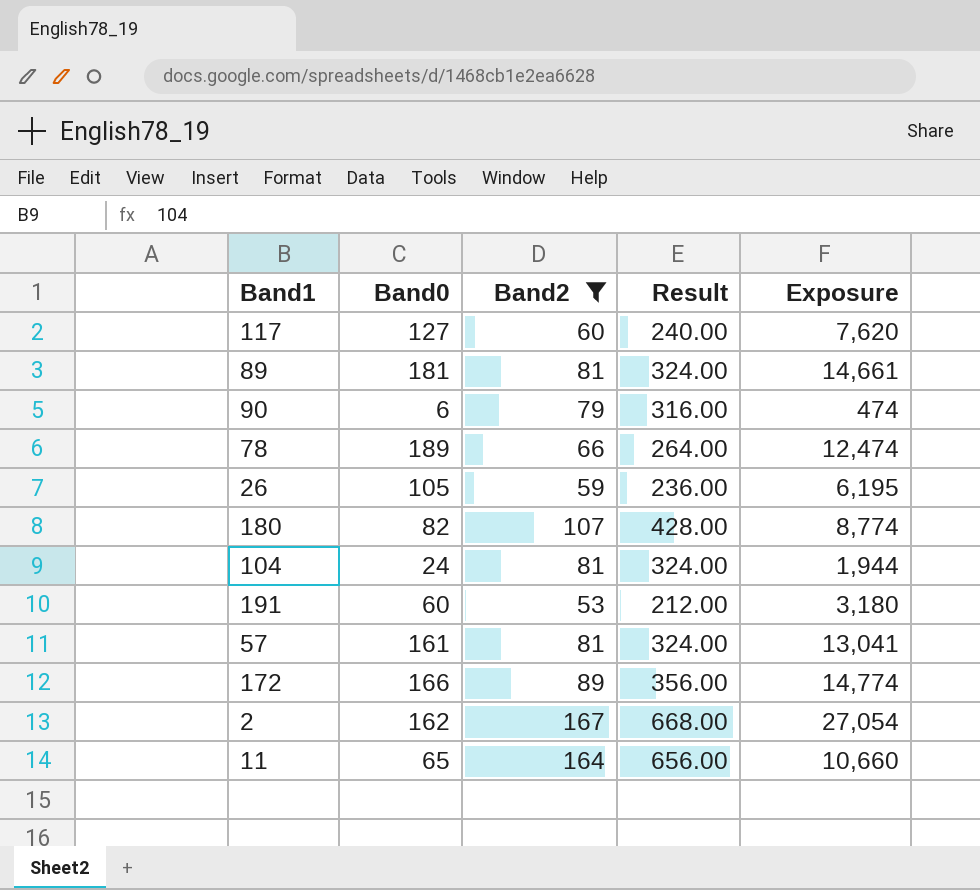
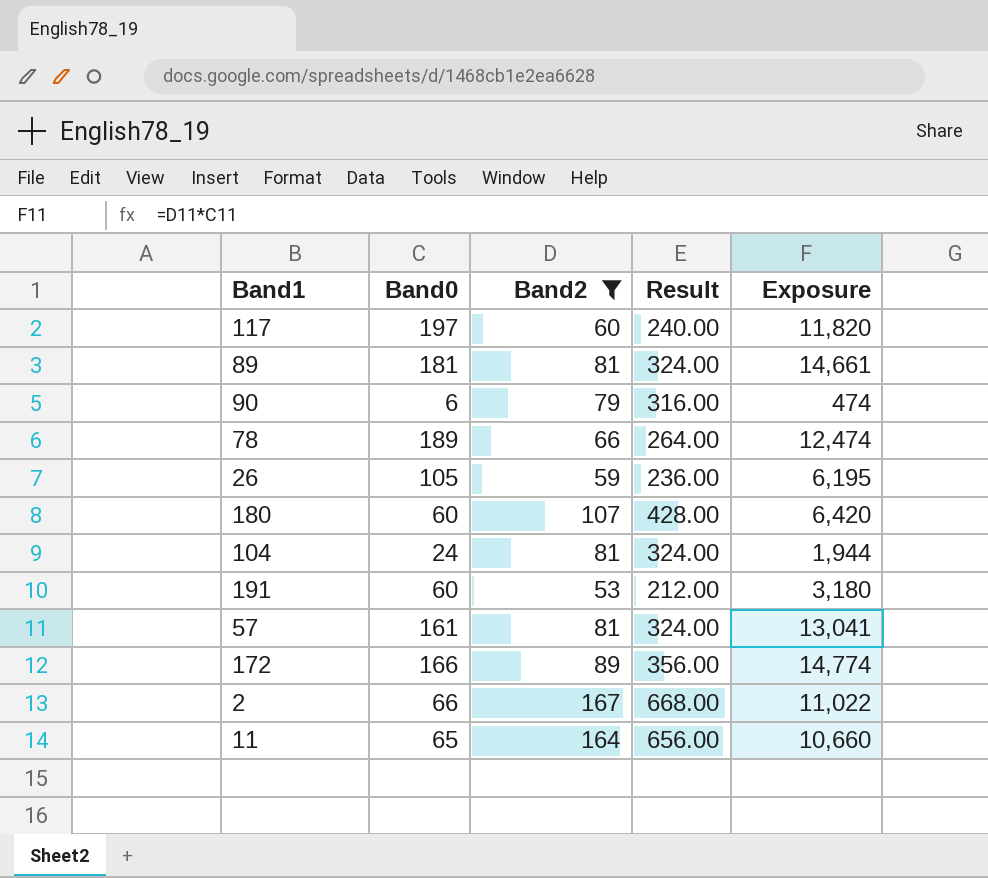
117 | Band0: 127 -> 197
117 | Exposure: 7,620 -> 11,820
180 | Band0: 82 -> 60
180 | Exposure: 8,774 -> 6,420
2 | Band0: 162 -> 66
2 | Exposure: 27,054 -> 11,022

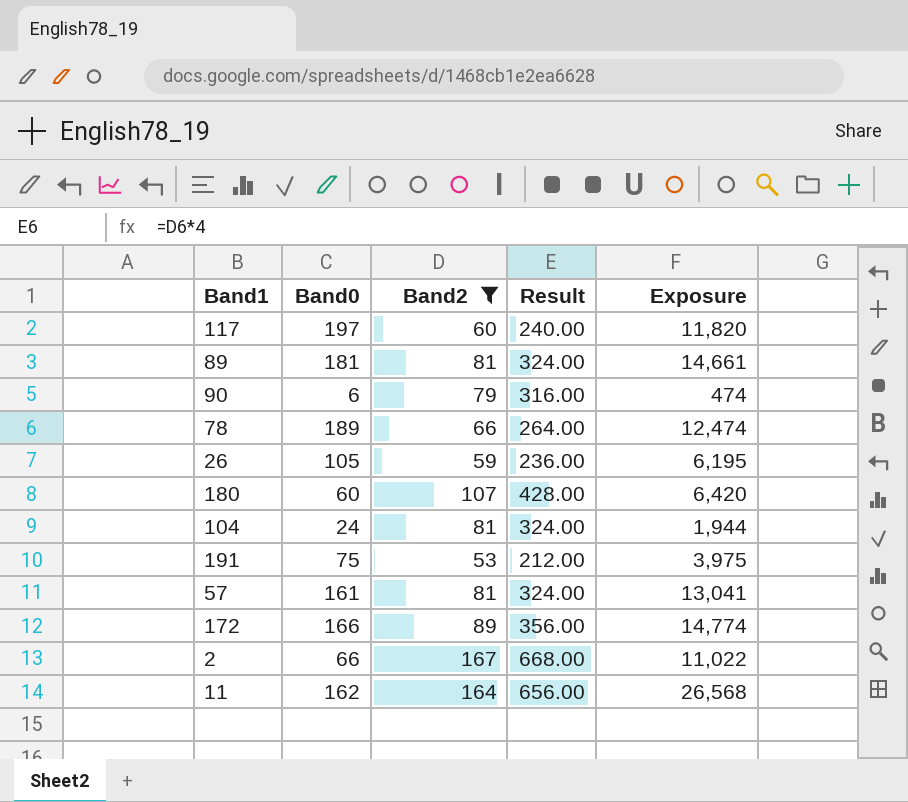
191 | Band0: 60 -> 75
191 | Exposure: 3,180 -> 3,975
11 | Band0: 65 -> 162
11 | Exposure: 10,660 -> 26,568

